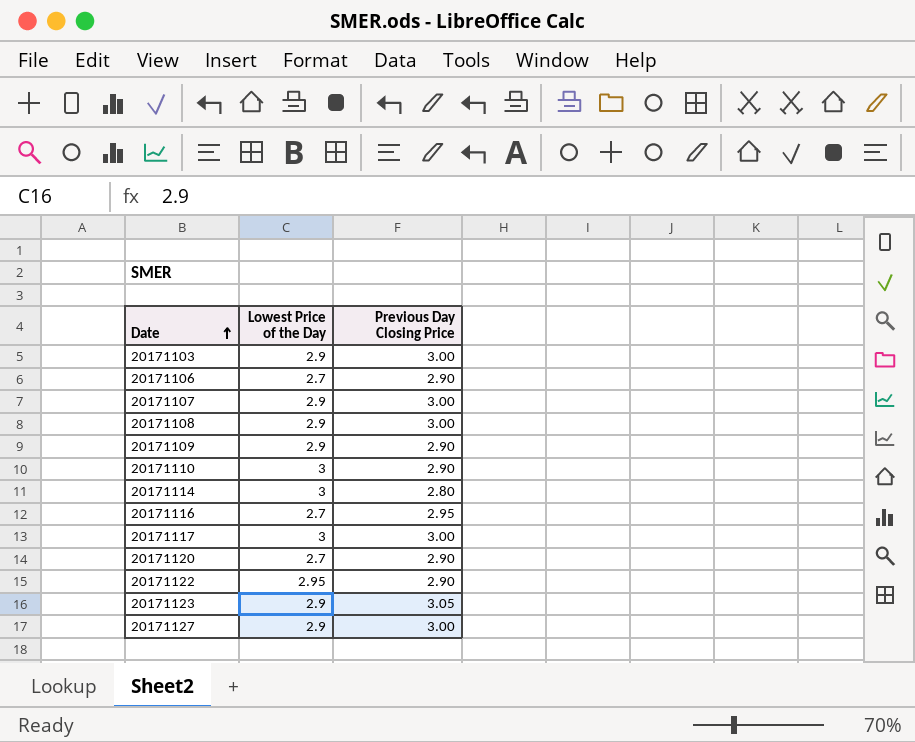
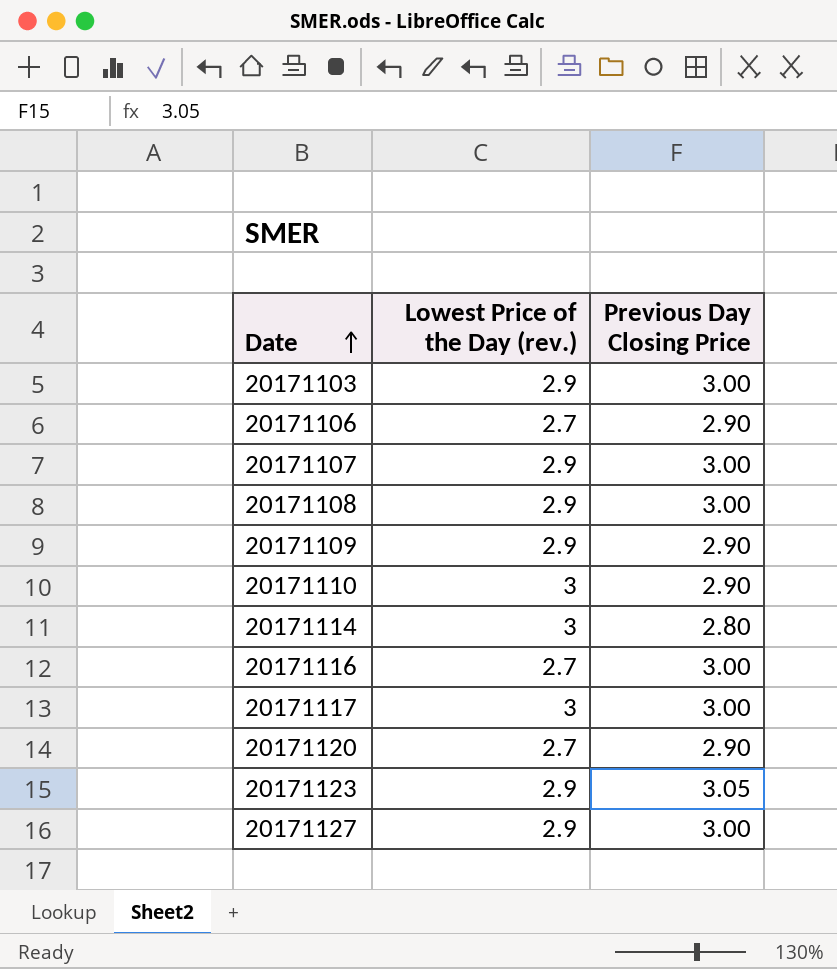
column name: Lowest Price of the Day -> Lowest Price of the Day (rev.)
row 20171122: 2.95 | 2.90 -> none
20171116 | Previous Day Closing Price: 2.95 -> 3.00

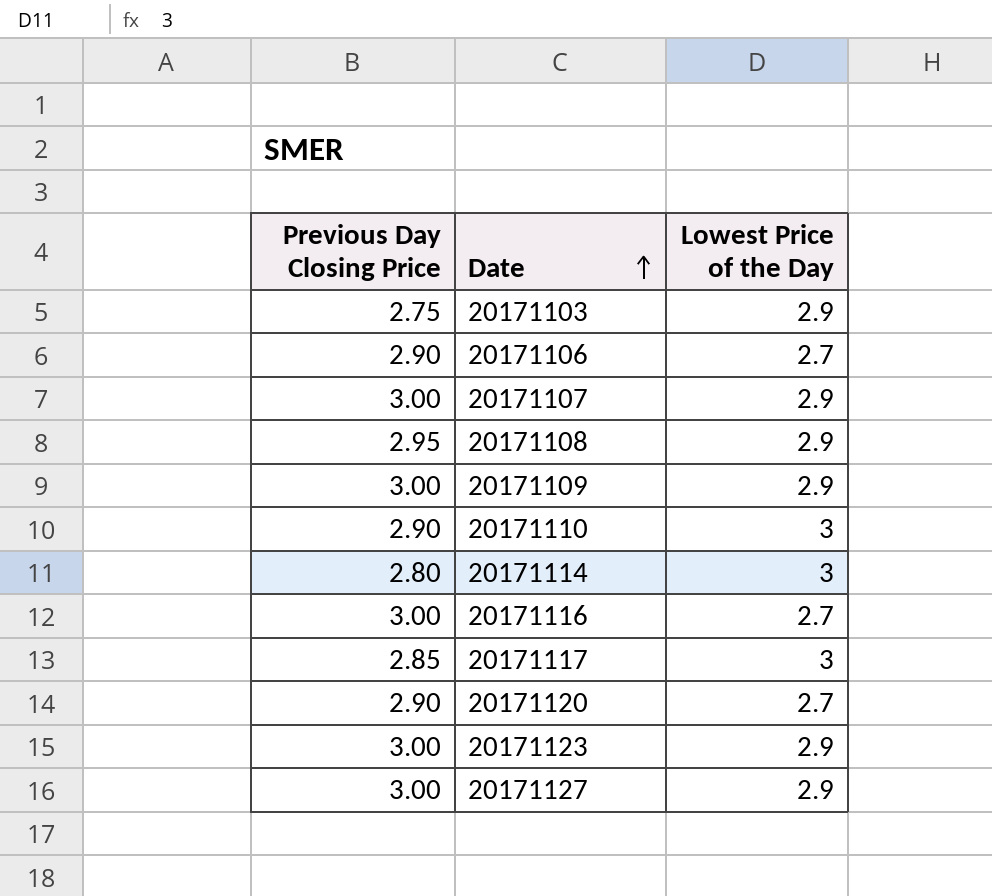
column Previous Day Closing Price | position: 3 -> 1
column name: Lowest Price of the Day (rev.) -> Lowest Price of the Day
20171103 | Previous Day Closing Price: 3.00 -> 2.75
20171108 | Previous Day Closing Price: 3.00 -> 2.95
20171109 | Previous Day Closing Price: 2.90 -> 3.00
20171117 | Previous Day Closing Price: 3.00 -> 2.85
20171123 | Previous Day Closing Price: 3.05 -> 3.00

